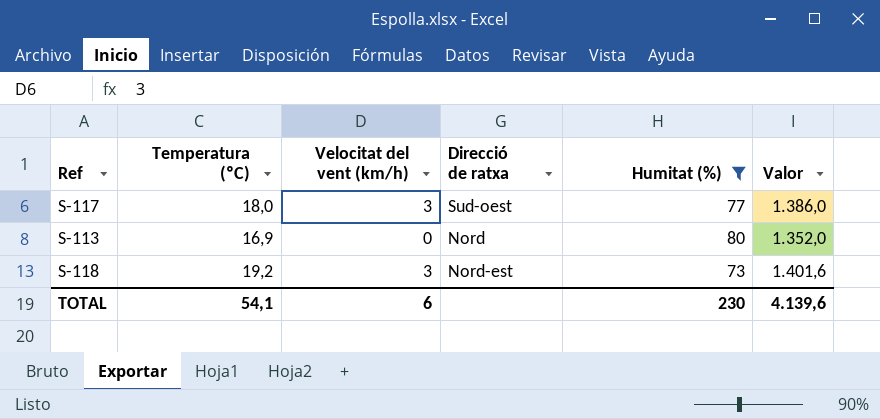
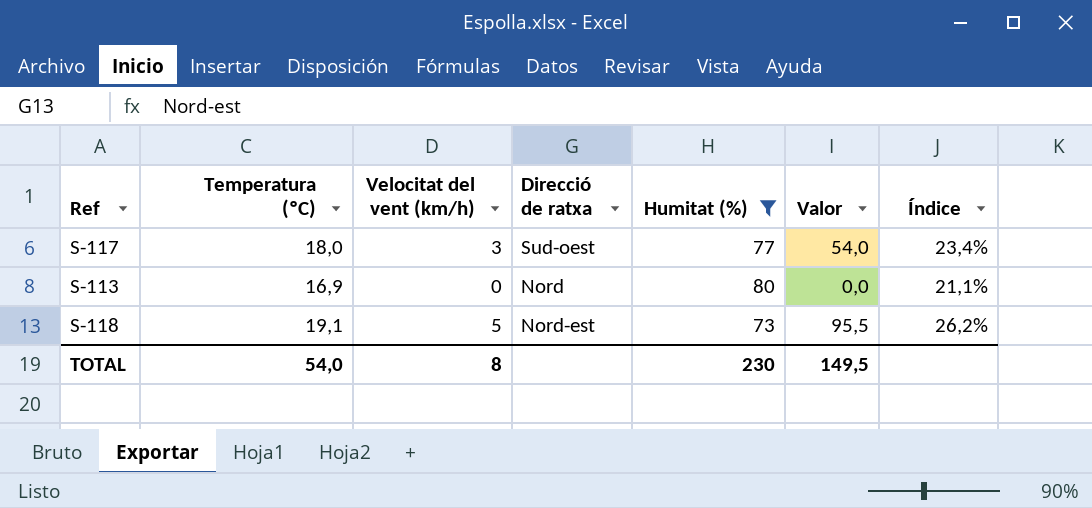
column Valor | formula: [Temperatura (ºC)] * [Humitat (%)] -> [Temperatura (ºC)] * [Velocitat del vent (km/h)]
column Índice | formula: none -> [Temperatura (ºC)] / [Humitat (%)]
S-118 | Temperatura (ºC): 19,2 -> 19,1
S-118 | Velocitat del vent (km/h): 3 -> 5
TOTAL | Temperatura (ºC): 54,1 -> 54,0
TOTAL | Velocitat del vent (km/h): 6 -> 8
TOTAL | Valor: 4.139,6 -> 149,5

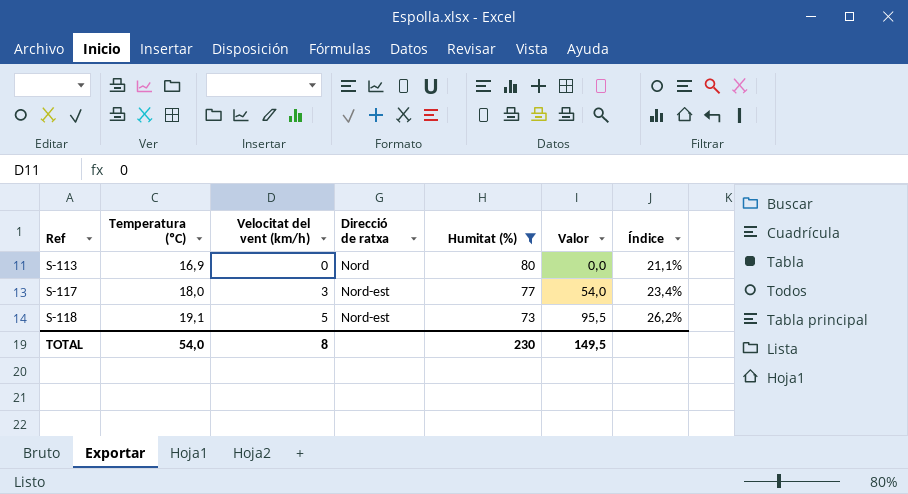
row order: none -> Ref ascending
S-117 | Direcció de ratxa: Sud-oest -> Nord-est

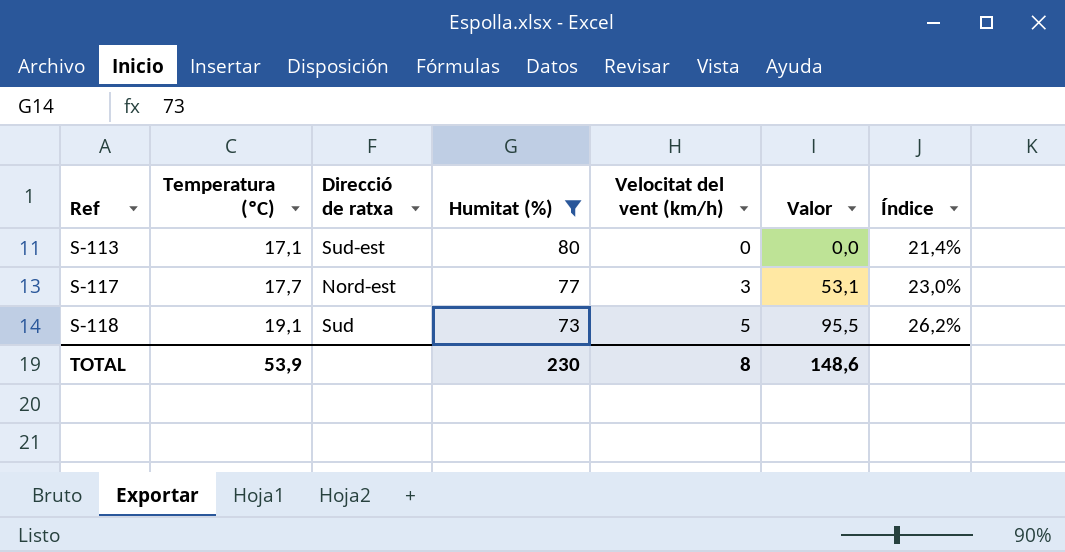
column Velocitat del vent (km/h) | position: 3 -> 5
S-113 | Temperatura (ºC): 16,9 -> 17,1
S-113 | Direcció de ratxa: Nord -> Sud-est
S-113 | Índice: 21,1% -> 21,4%
S-117 | Temperatura (ºC): 18,0 -> 17,7
S-117 | Valor: 54,0 -> 53,1
S-117 | Índice: 23,4% -> 23,0%
S-118 | Direcció de ratxa: Nord-est -> Sud
TOTAL | Temperatura (ºC): 54,0 -> 53,9
TOTAL | Valor: 149,5 -> 148,6

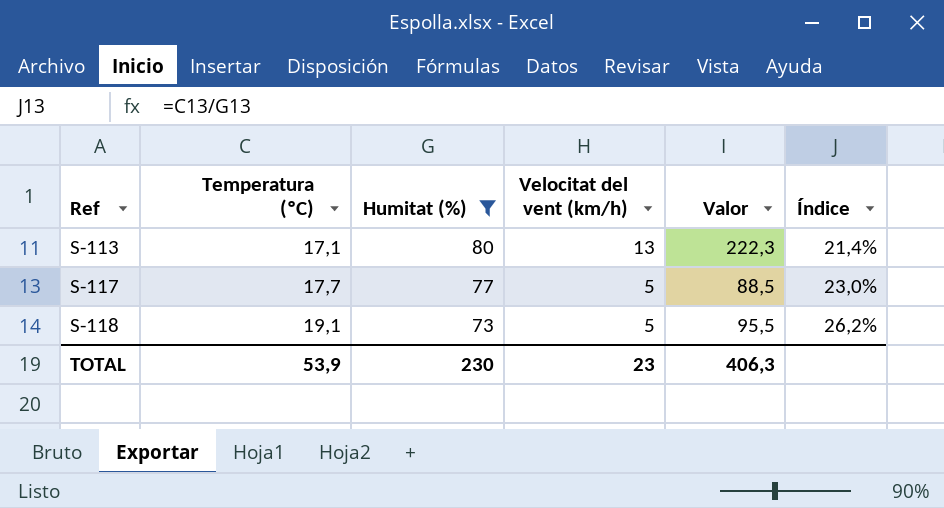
column Direcció de ratxa | position: 3 -> none
S-113 | Velocitat del vent (km/h): 0 -> 13
S-113 | Valor: 0,0 -> 222,3
S-117 | Velocitat del vent (km/h): 3 -> 5
S-117 | Valor: 53,1 -> 88,5
TOTAL | Velocitat del vent (km/h): 8 -> 23
TOTAL | Valor: 148,6 -> 406,3

